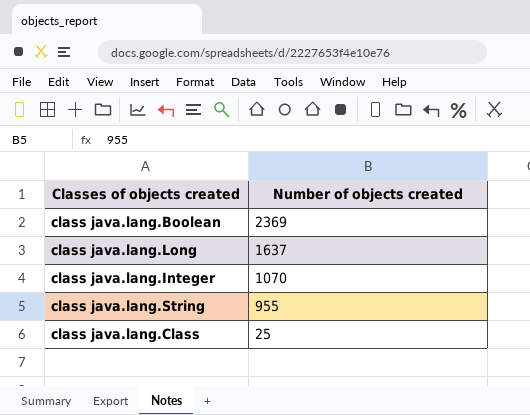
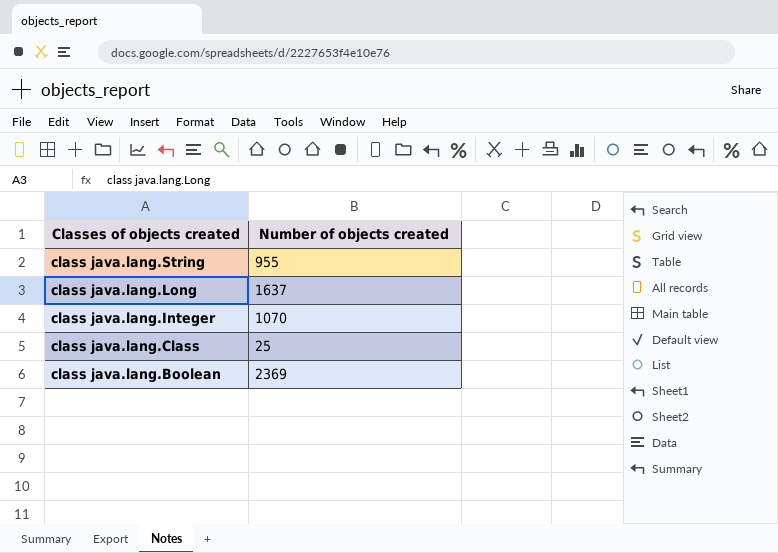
row order: Number of objects created descending -> Classes of objects created descending

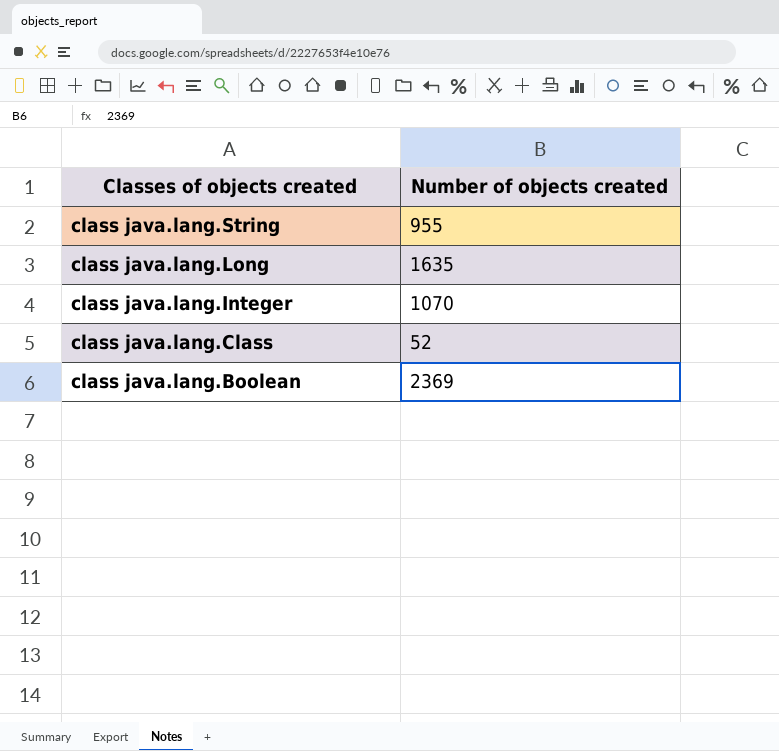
class java.lang.Long | Number of objects created: 1637 -> 1635
class java.lang.Class | Number of objects created: 25 -> 52

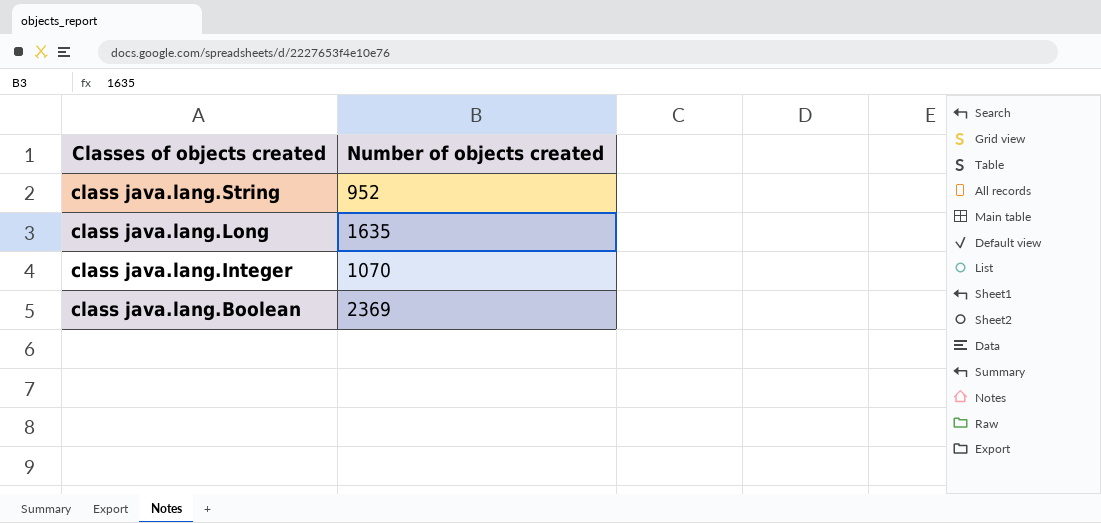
row class java.lang.Class: 52 -> none
class java.lang.String | Number of objects created: 955 -> 952

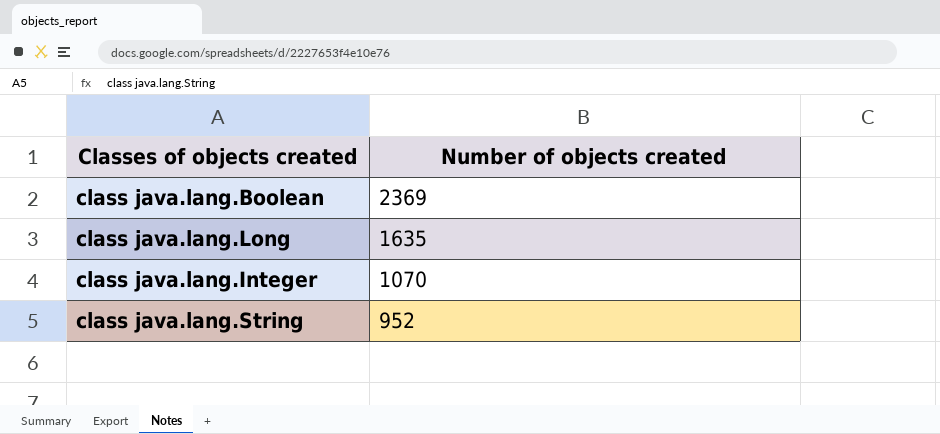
row order: Classes of objects created descending -> Number of objects created descending

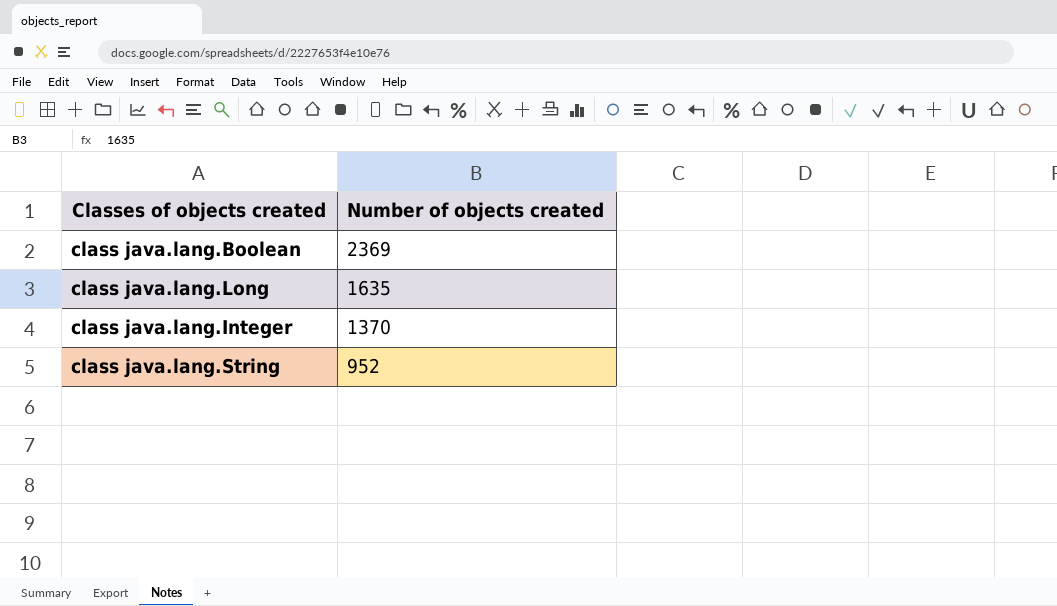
class java.lang.Integer | Number of objects created: 1070 -> 1370

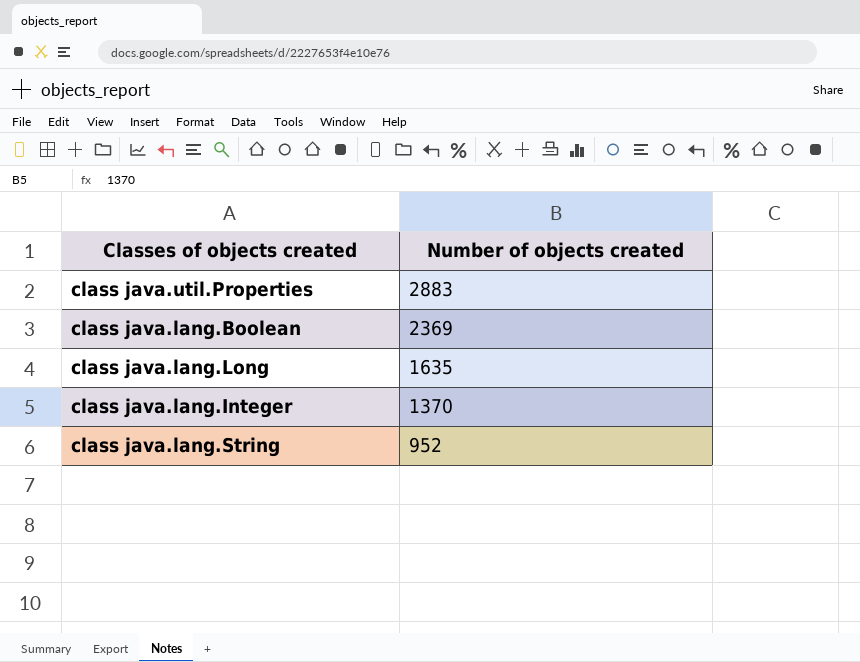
row class java.util.Properties: none -> 2883

